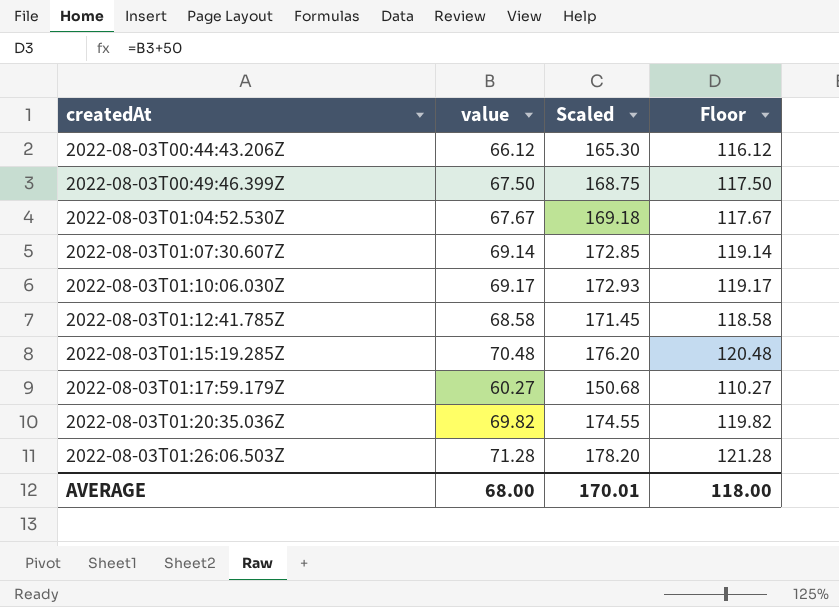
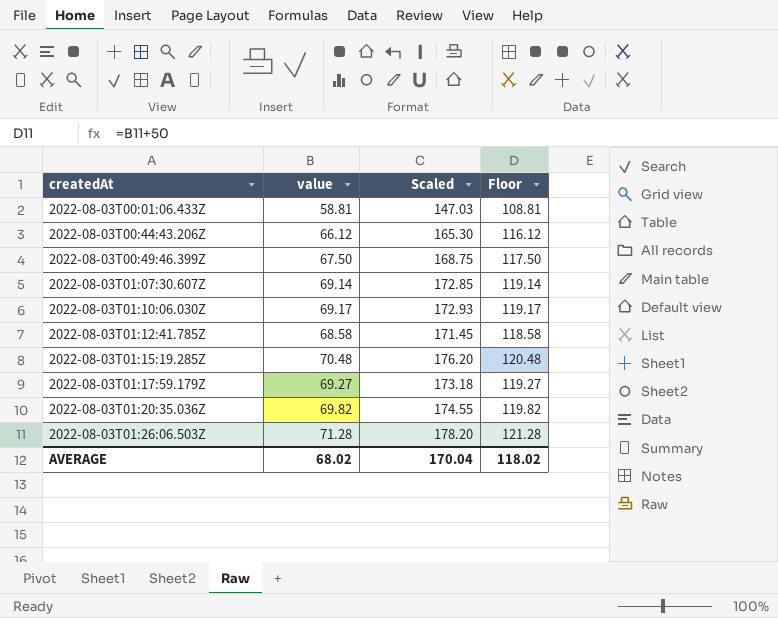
row 2022-08-03T01:04:52.530Z: 67.67 | 169.18 | 117.67 -> none
row 2022-08-03T00:01:06.433Z: none -> 58.81 | 147.03 | 108.81
2022-08-03T01:17:59.179Z | value: 60.27 -> 69.27
2022-08-03T01:17:59.179Z | Scaled: 150.68 -> 173.18
2022-08-03T01:17:59.179Z | Floor: 110.27 -> 119.27
AVERAGE | value: 68.00 -> 68.02
AVERAGE | Scaled: 170.01 -> 170.04
AVERAGE | Floor: 118.00 -> 118.02

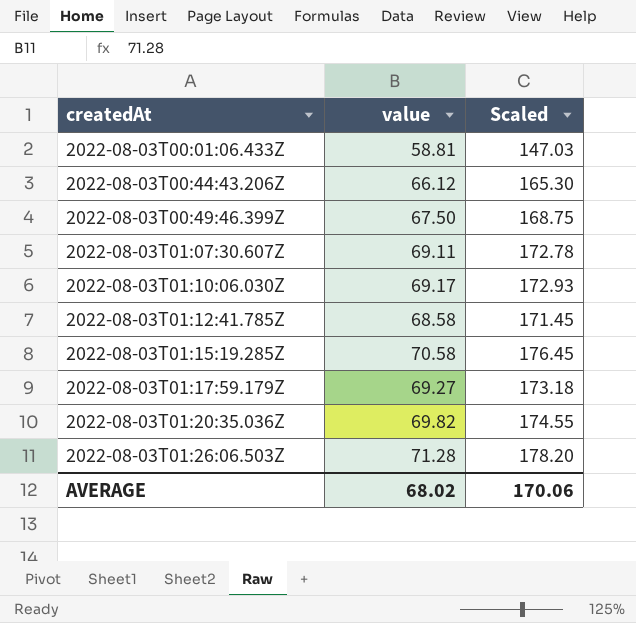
column Floor | formula: [value] + 50 -> none
2022-08-03T01:07:30.607Z | value: 69.14 -> 69.11
2022-08-03T01:07:30.607Z | Scaled: 172.85 -> 172.78
2022-08-03T01:15:19.285Z | value: 70.48 -> 70.58
2022-08-03T01:15:19.285Z | Scaled: 176.20 -> 176.45
AVERAGE | Scaled: 170.04 -> 170.06

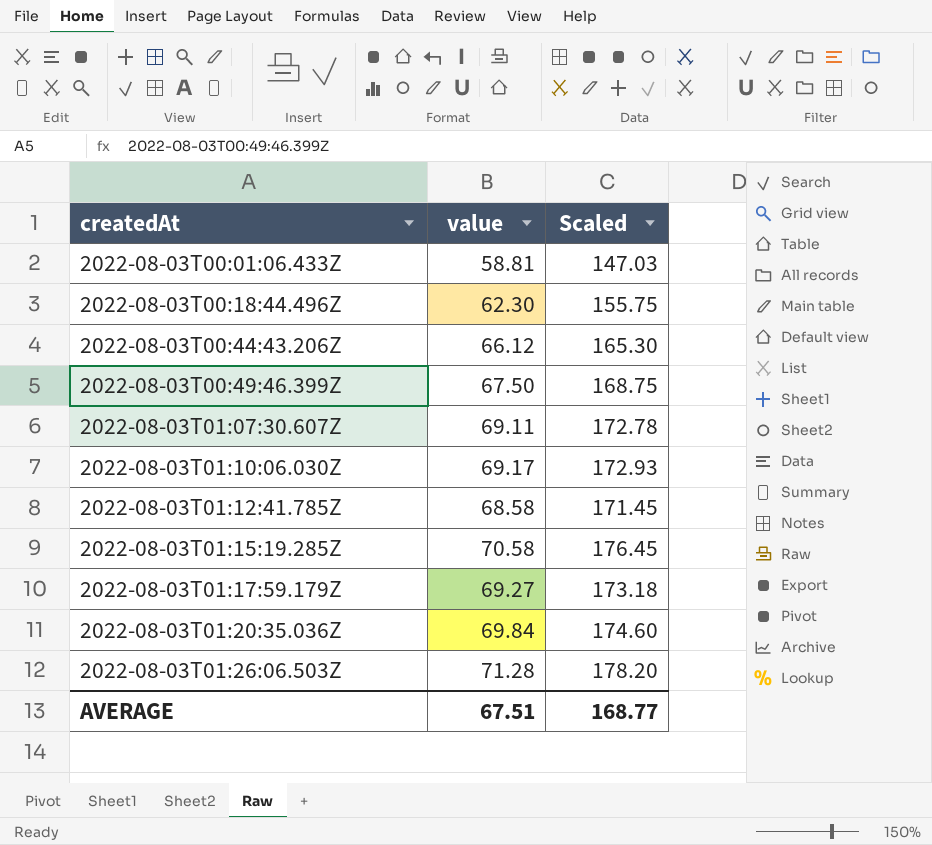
row 2022-08-03T00:18:44.496Z: none -> 62.30 | 155.75
2022-08-03T01:20:35.036Z | value: 69.82 -> 69.84
2022-08-03T01:20:35.036Z | Scaled: 174.55 -> 174.60
AVERAGE | value: 68.02 -> 67.51
AVERAGE | Scaled: 170.06 -> 168.77

